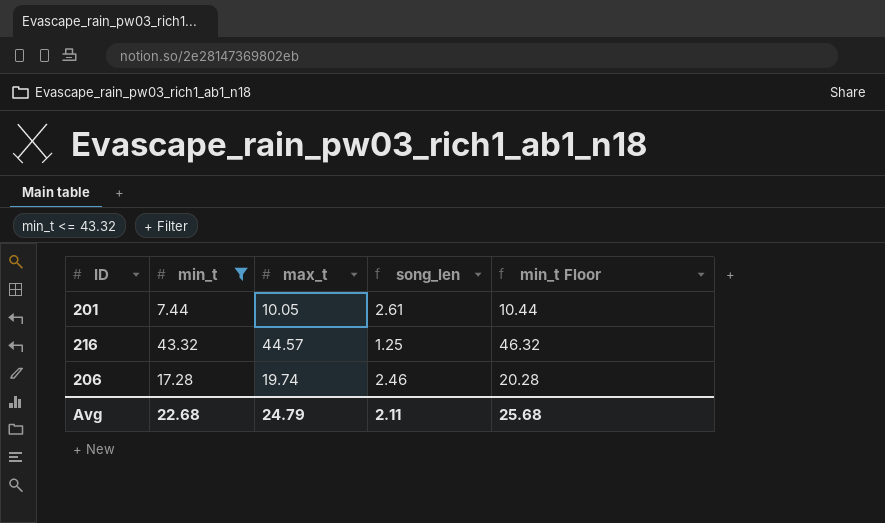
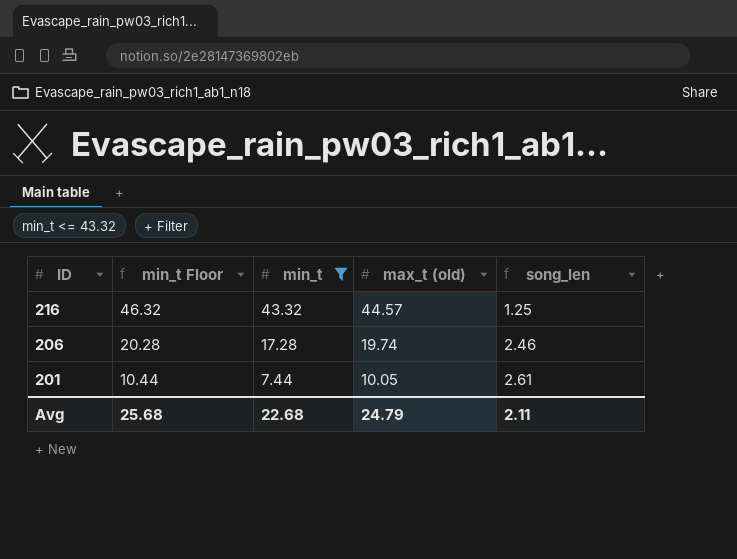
row order: none -> ID descending
column min_t Floor | position: 5 -> 2
column name: max_t -> max_t (old)

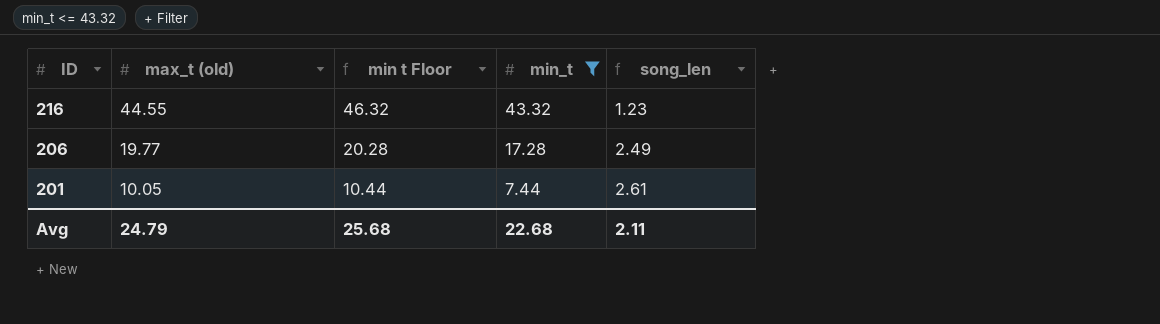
column max_t (old) | position: 4 -> 2
column name: min_t Floor -> min t Floor
216 | max_t (old): 44.57 -> 44.55
216 | song_len: 1.25 -> 1.23
206 | max_t (old): 19.74 -> 19.77
206 | song_len: 2.46 -> 2.49

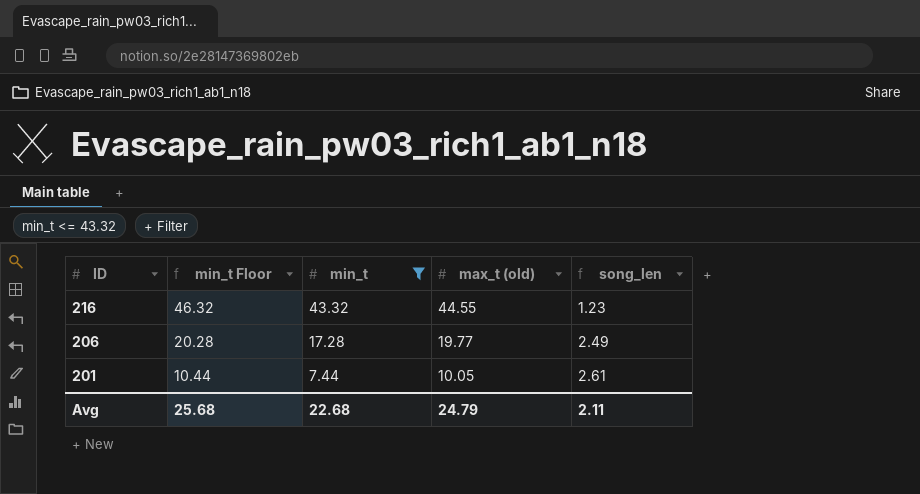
column name: min t Floor -> min_t Floor
column max_t (old) | position: 2 -> 4

